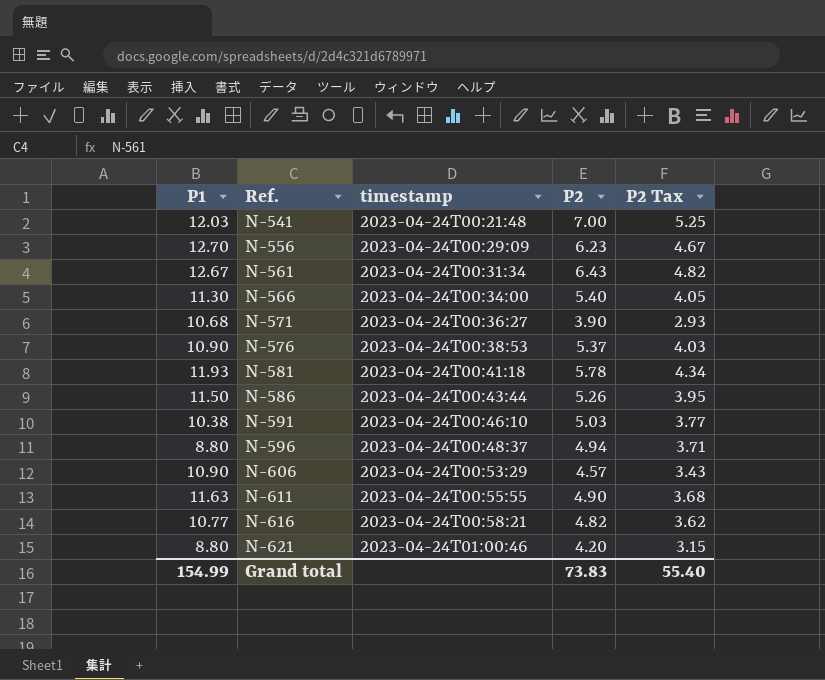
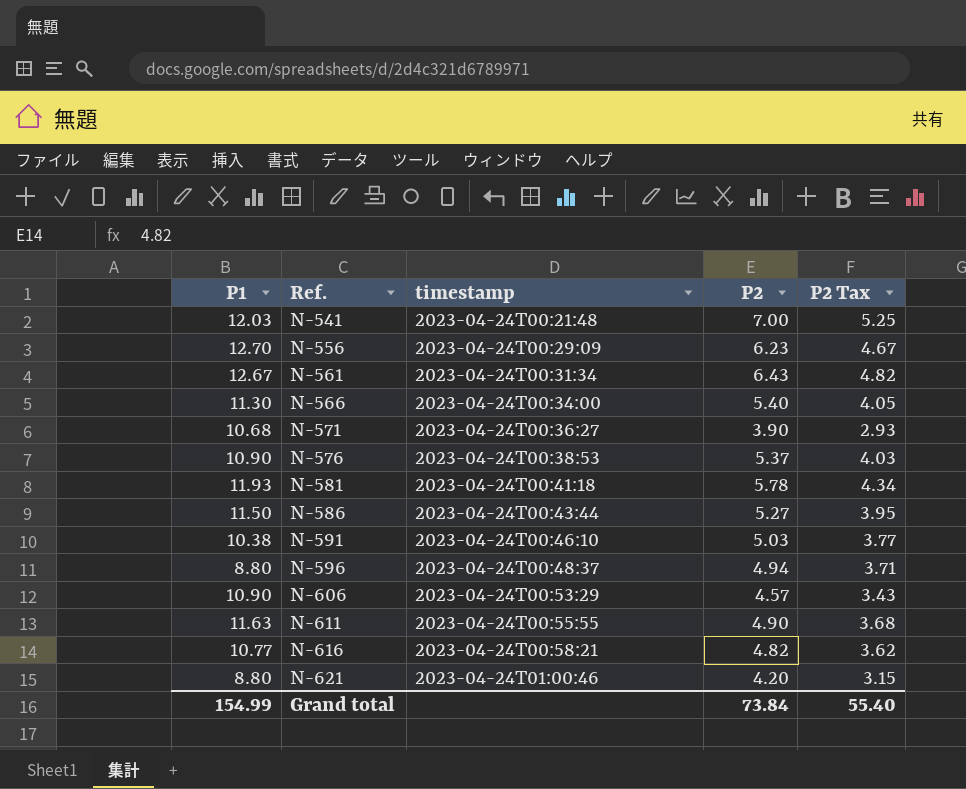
N-586 | P2: 5.26 -> 5.27
Grand total | P2: 73.83 -> 73.84

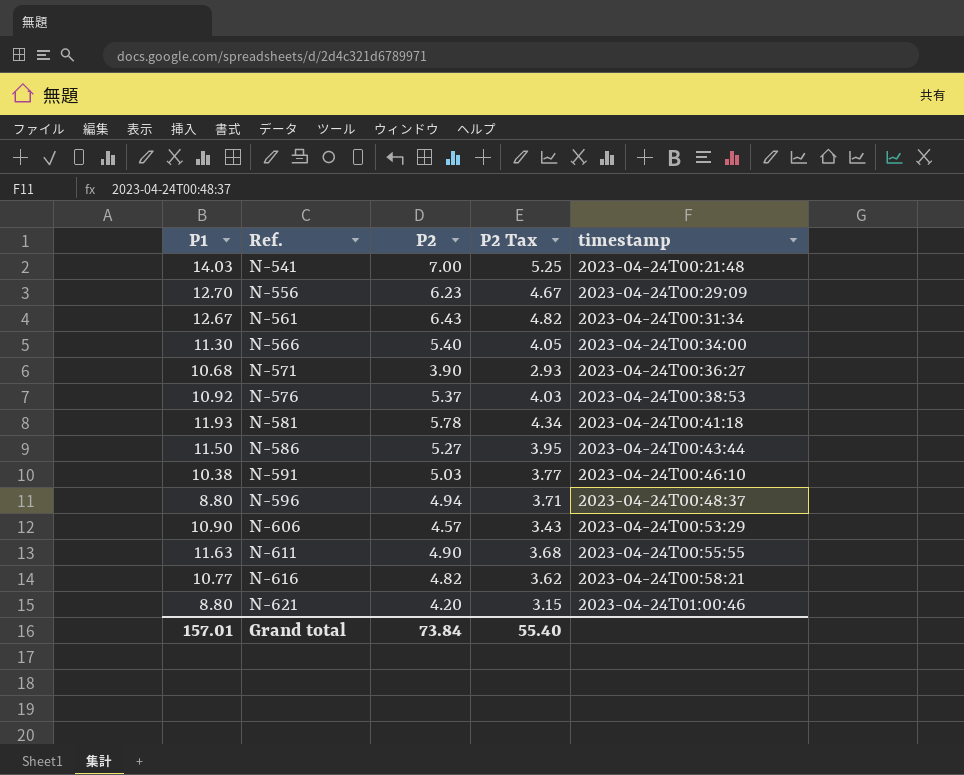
column timestamp | position: 3 -> 5
N-541 | P1: 12.03 -> 14.03
N-576 | P1: 10.90 -> 10.92
Grand total | P1: 154.99 -> 157.01

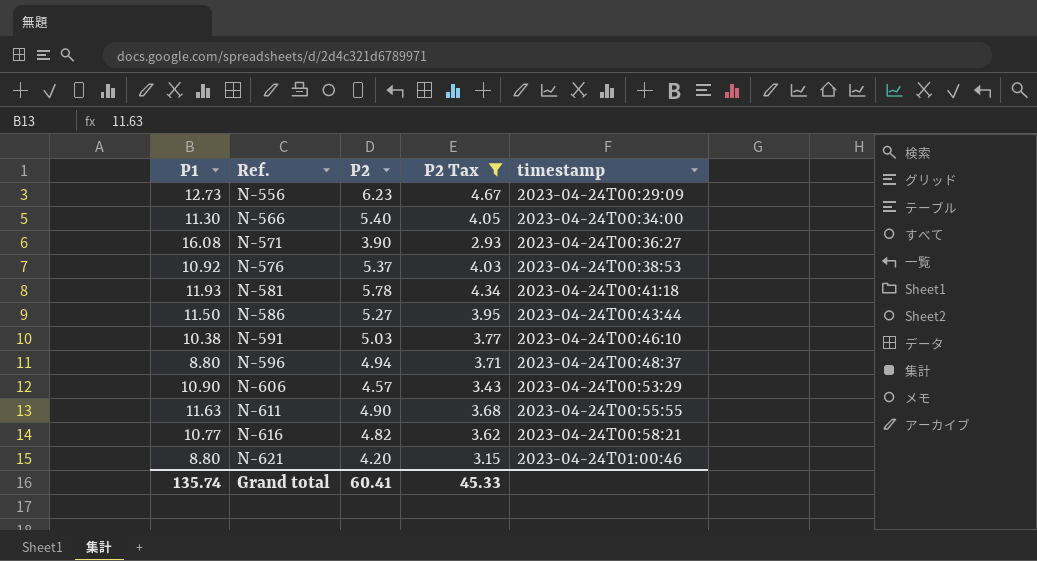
filter: none -> P2 Tax <= 4.67
N-556 | P1: 12.70 -> 12.73
N-571 | P1: 10.68 -> 16.08
Grand total | P1: 157.01 -> 135.74
Grand total | P2: 73.84 -> 60.41
Grand total | P2 Tax: 55.40 -> 45.33

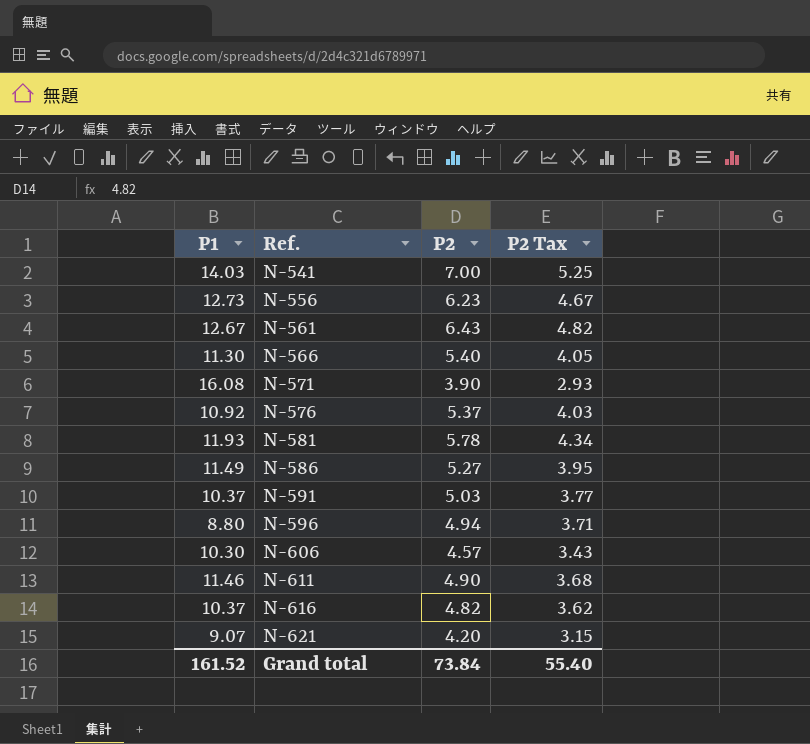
filter: P2 Tax <= 4.67 -> none
column timestamp | position: 5 -> none
N-586 | P1: 11.50 -> 11.49
N-591 | P1: 10.38 -> 10.37
N-606 | P1: 10.90 -> 10.30
N-611 | P1: 11.63 -> 11.46
N-616 | P1: 10.77 -> 10.37
N-621 | P1: 8.80 -> 9.07
Grand total | P1: 135.74 -> 161.52
Grand total | P2: 60.41 -> 73.84
Grand total | P2 Tax: 45.33 -> 55.40

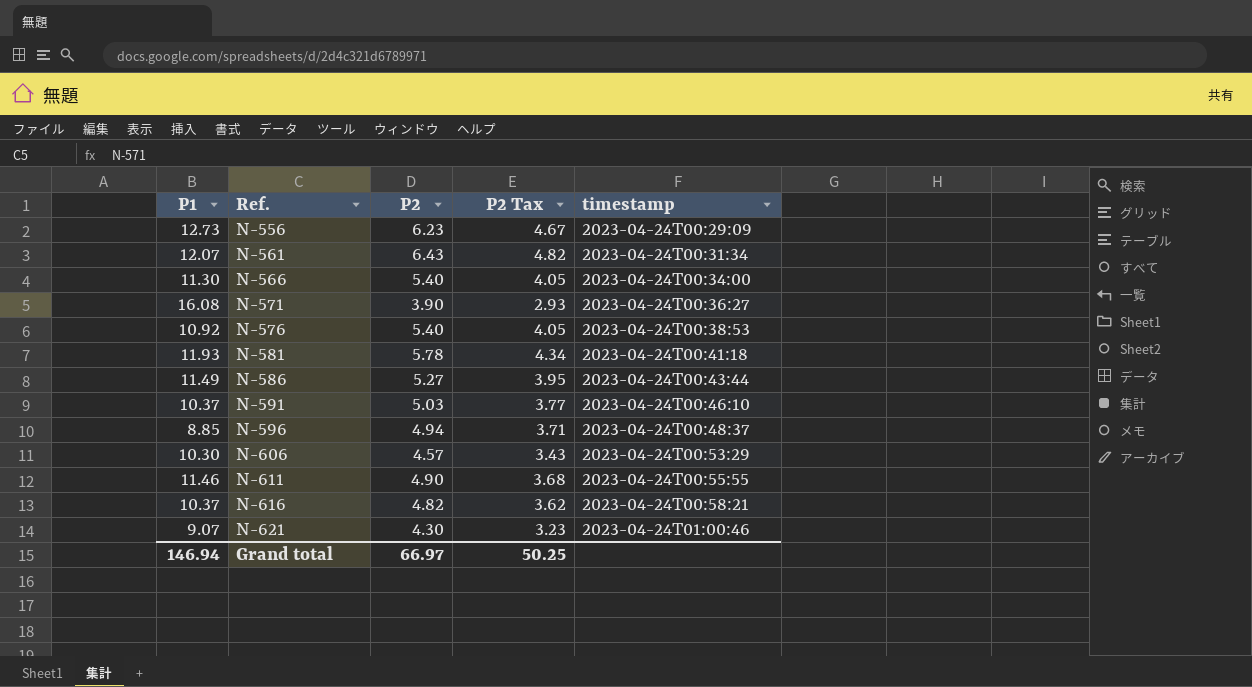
column timestamp | position: none -> 5
row N-541: 14.03 | 7.00 | 5.25 -> none
N-561 | P1: 12.67 -> 12.07
N-576 | P2: 5.37 -> 5.40
N-576 | P2 Tax: 4.03 -> 4.05
N-596 | P1: 8.80 -> 8.85
N-621 | P2: 4.20 -> 4.30
N-621 | P2 Tax: 3.15 -> 3.23
Grand total | P1: 161.52 -> 146.94
Grand total | P2: 73.84 -> 66.97
Grand total | P2 Tax: 55.40 -> 50.25

